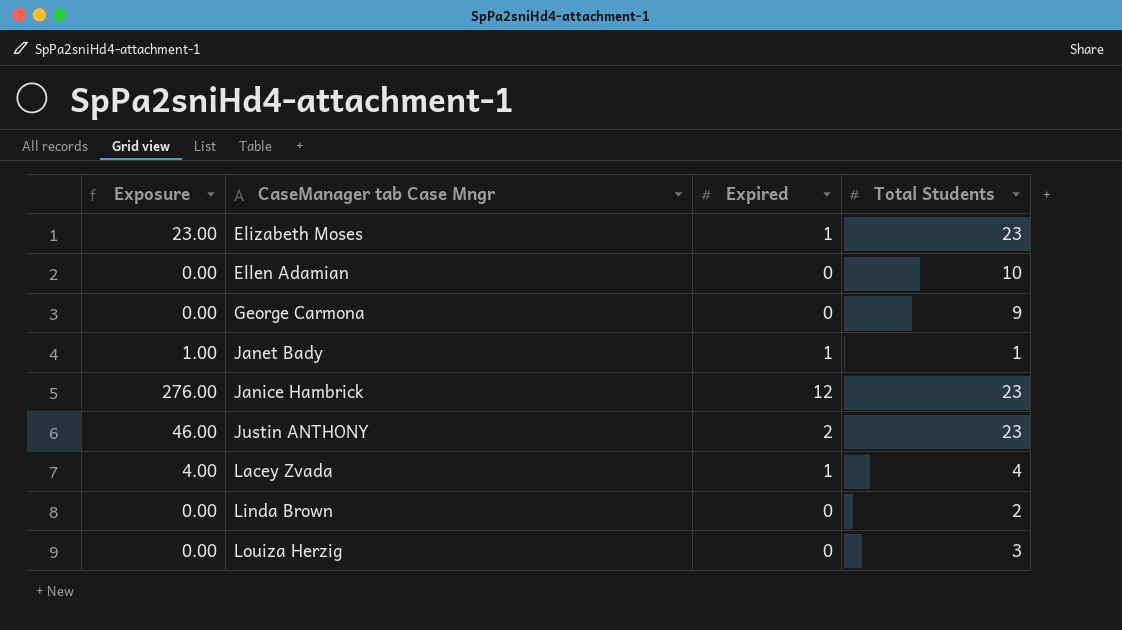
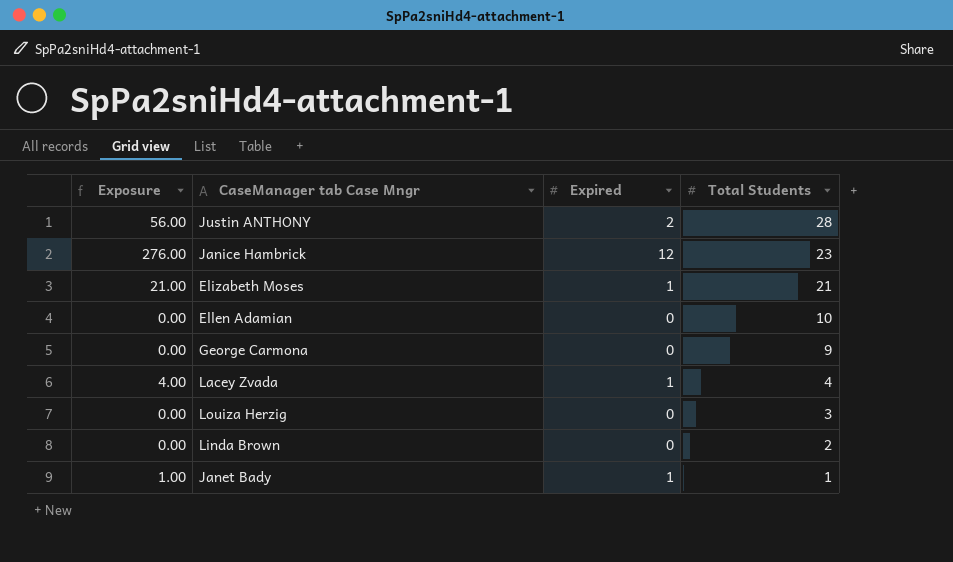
row order: CaseManager tab Case Mngr ascending -> Total Students descending
Justin ANTHONY | Exposure: 46.00 -> 56.00
Justin ANTHONY | Total Students: 23 -> 28
Elizabeth Moses | Exposure: 23.00 -> 21.00
Elizabeth Moses | Total Students: 23 -> 21

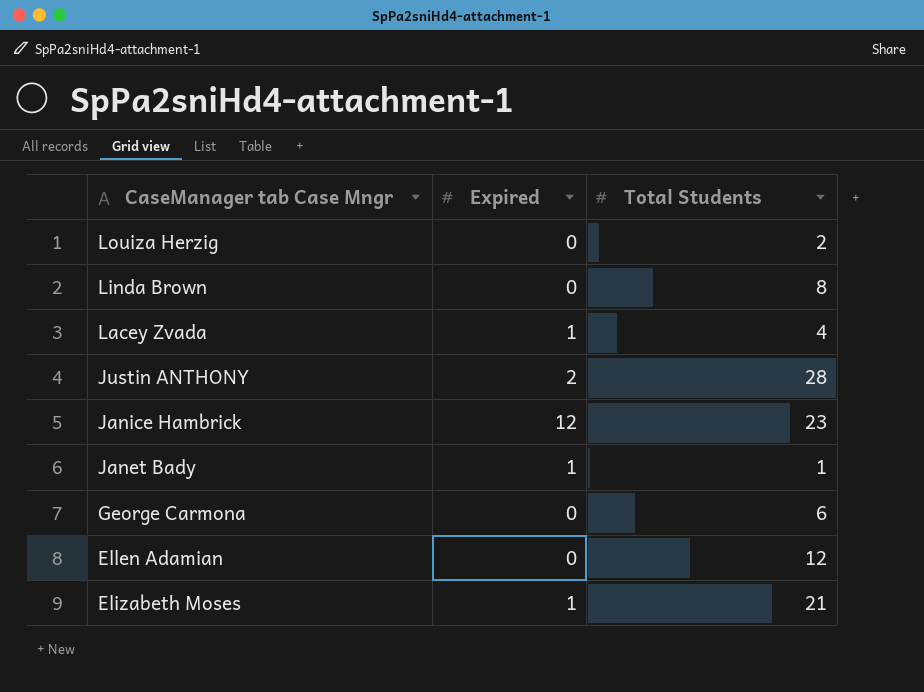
row order: Total Students descending -> CaseManager tab Case Mngr descending
column Exposure | formula: [Expired] * [Total Students] -> none
Louiza Herzig | Total Students: 3 -> 2
Linda Brown | Total Students: 2 -> 8
George Carmona | Total Students: 9 -> 6
Ellen Adamian | Total Students: 10 -> 12

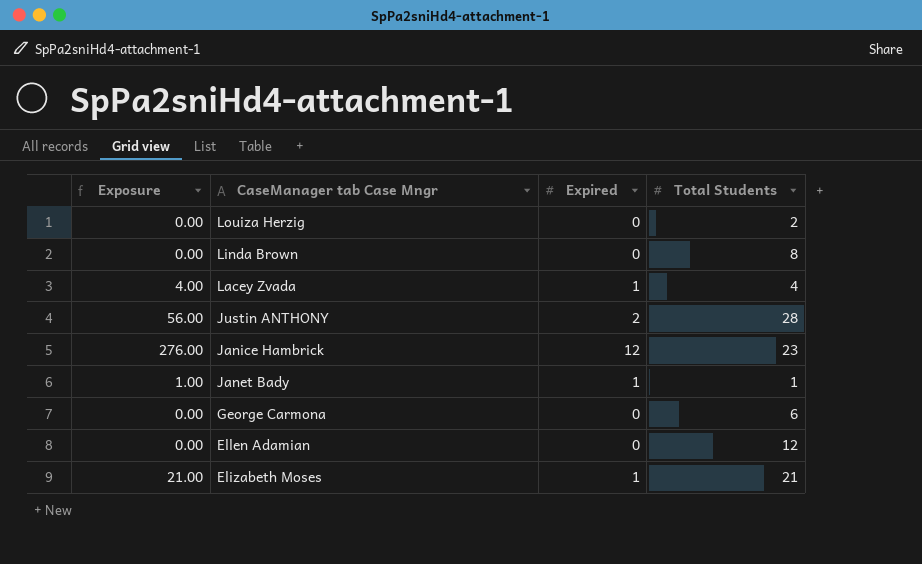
column Exposure | formula: none -> [Expired] * [Total Students]

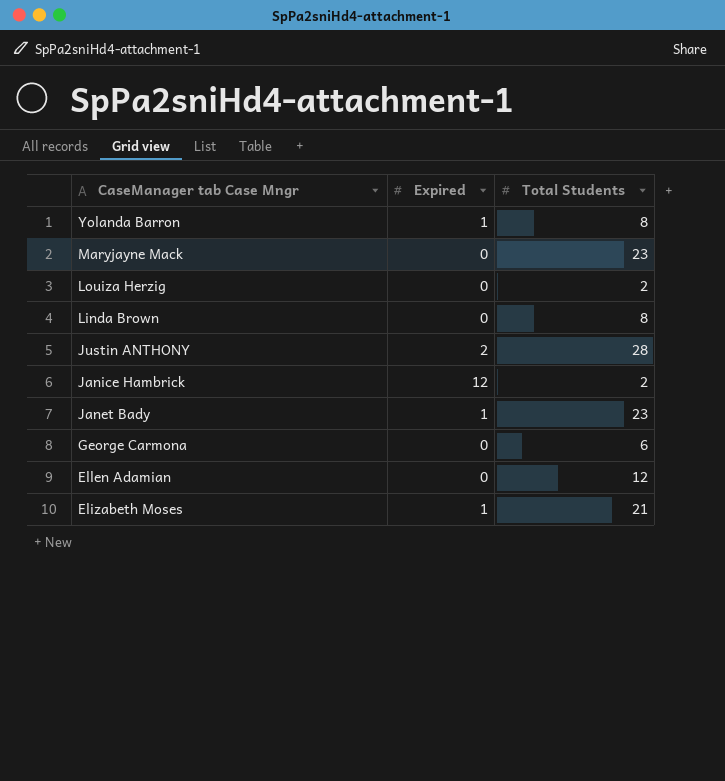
column Exposure | formula: [Expired] * [Total Students] -> none
row Lacey Zvada: 4.00 | 1 | 4 -> none
row Yolanda Barron: none -> 1 | 8
row Maryjayne Mack: none -> 0 | 23
Janice Hambrick | Total Students: 23 -> 2
Janet Bady | Total Students: 1 -> 23

